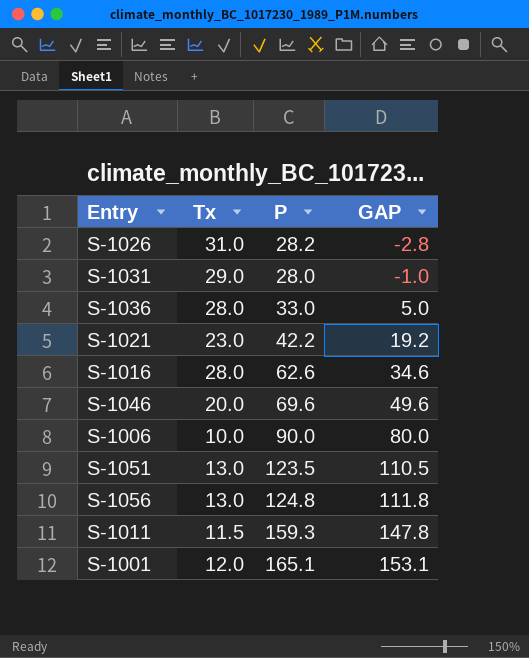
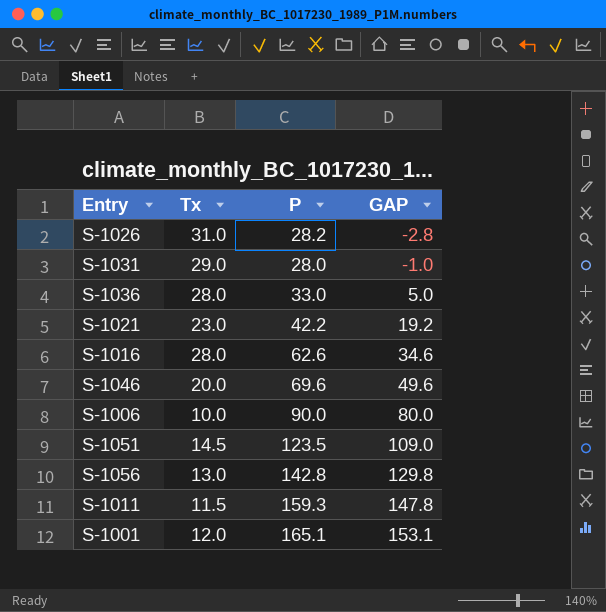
S-1051 | Tx: 13.0 -> 14.5
S-1051 | GAP: 110.5 -> 109.0
S-1056 | P: 124.8 -> 142.8
S-1056 | GAP: 111.8 -> 129.8

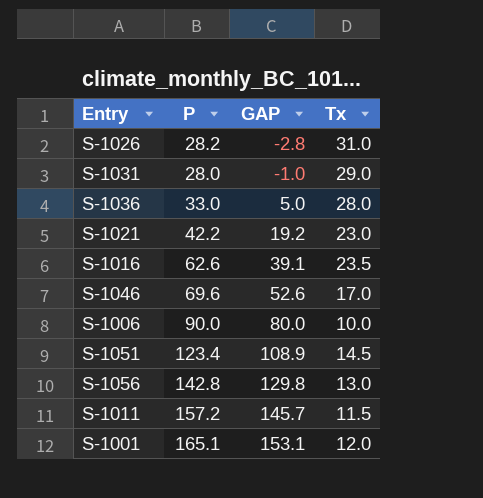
column Tx | position: 2 -> 4
S-1016 | GAP: 34.6 -> 39.1
S-1016 | Tx: 28.0 -> 23.5
S-1046 | GAP: 49.6 -> 52.6
S-1046 | Tx: 20.0 -> 17.0
S-1051 | P: 123.5 -> 123.4
S-1051 | GAP: 109.0 -> 108.9
S-1011 | P: 159.3 -> 157.2
S-1011 | GAP: 147.8 -> 145.7

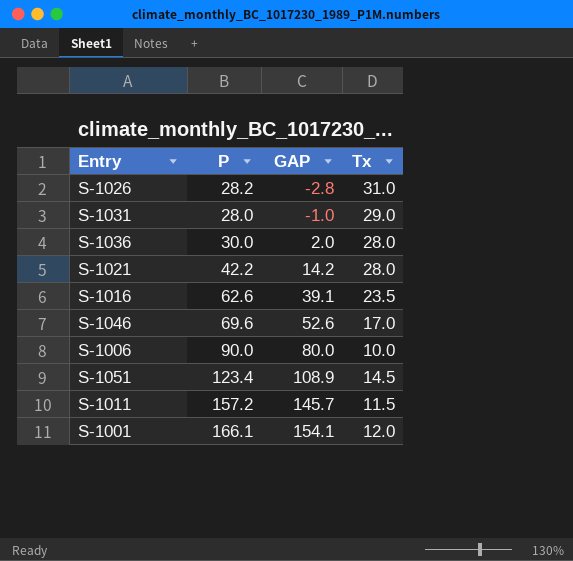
row S-1056: 142.8 | 129.8 | 13.0 -> none
S-1036 | P: 33.0 -> 30.0
S-1036 | GAP: 5.0 -> 2.0
S-1021 | GAP: 19.2 -> 14.2
S-1021 | Tx: 23.0 -> 28.0
S-1001 | P: 165.1 -> 166.1
S-1001 | GAP: 153.1 -> 154.1

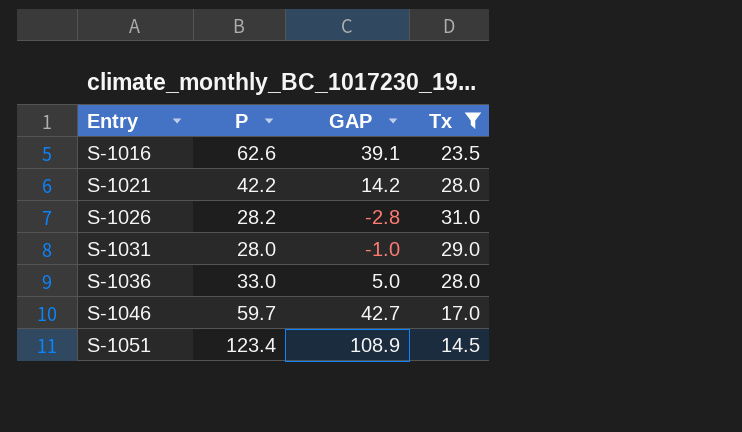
filter: none -> Tx >= 14.5
row order: GAP ascending -> Entry ascending
S-1036 | P: 30.0 -> 33.0
S-1036 | GAP: 2.0 -> 5.0
S-1046 | P: 69.6 -> 59.7
S-1046 | GAP: 52.6 -> 42.7

